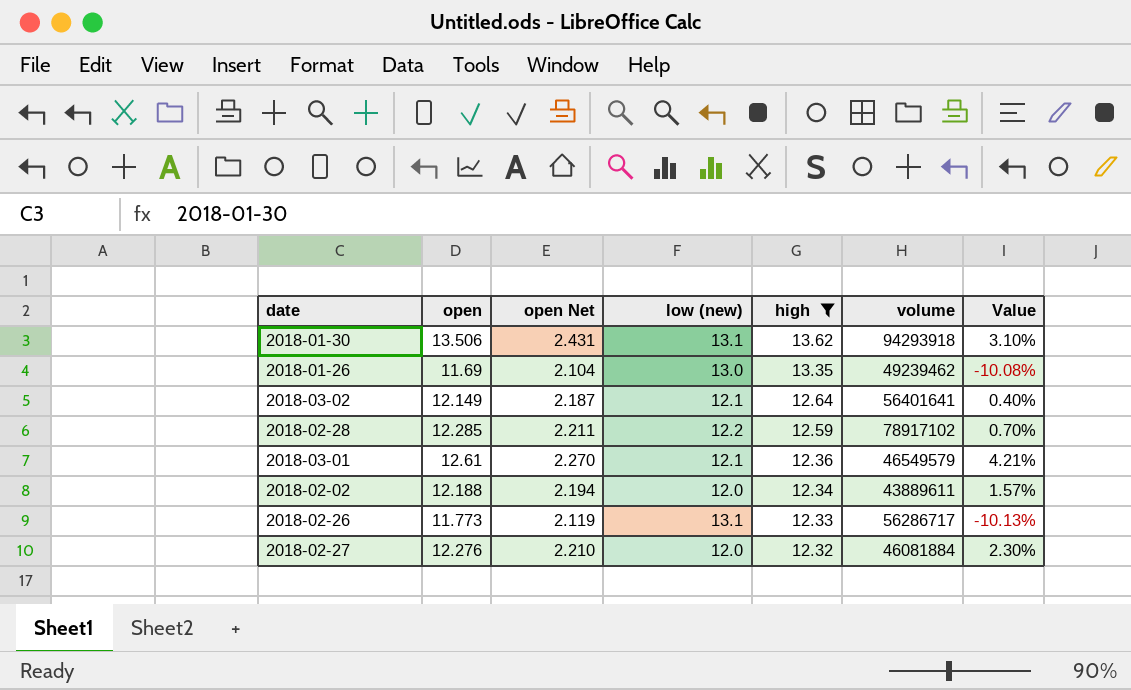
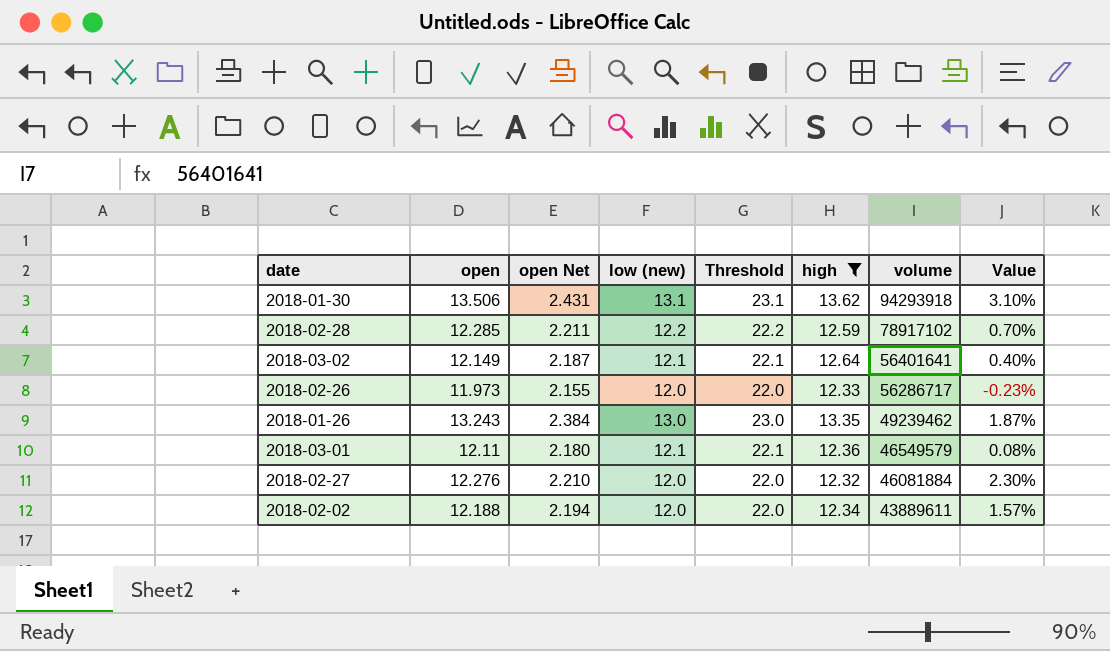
row order: high descending -> volume descending
column Threshold | formula: none -> [low (new)] + 10
2018-02-26 | open: 11.773 -> 11.973
2018-02-26 | open Net: 2.119 -> 2.155
2018-02-26 | low (new): 13.1 -> 12.0
2018-02-26 | Value: -10.13% -> -0.23%
2018-01-26 | open: 11.69 -> 13.243
2018-01-26 | open Net: 2.104 -> 2.384
2018-01-26 | Value: -10.08% -> 1.87%
2018-03-01 | open: 12.61 -> 12.11
2018-03-01 | open Net: 2.270 -> 2.180
2018-03-01 | Value: 4.21% -> 0.08%

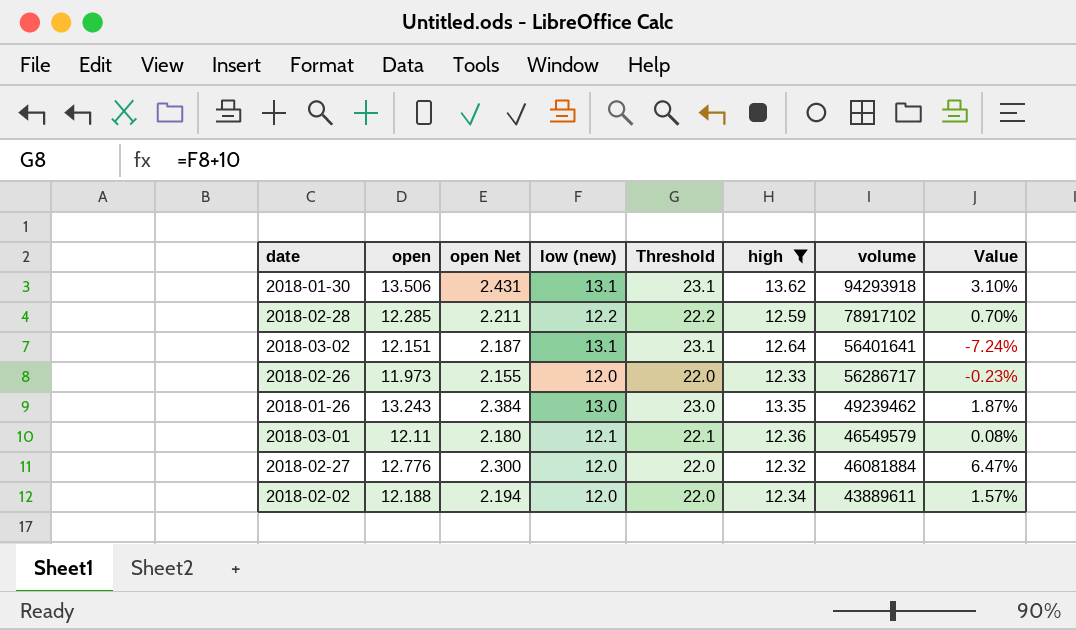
2018-03-02 | open: 12.149 -> 12.151
2018-03-02 | low (new): 12.1 -> 13.1
2018-03-02 | Threshold: 22.1 -> 23.1
2018-03-02 | Value: 0.40% -> -7.24%
2018-02-27 | open: 12.276 -> 12.776
2018-02-27 | open Net: 2.210 -> 2.300
2018-02-27 | Value: 2.30% -> 6.47%

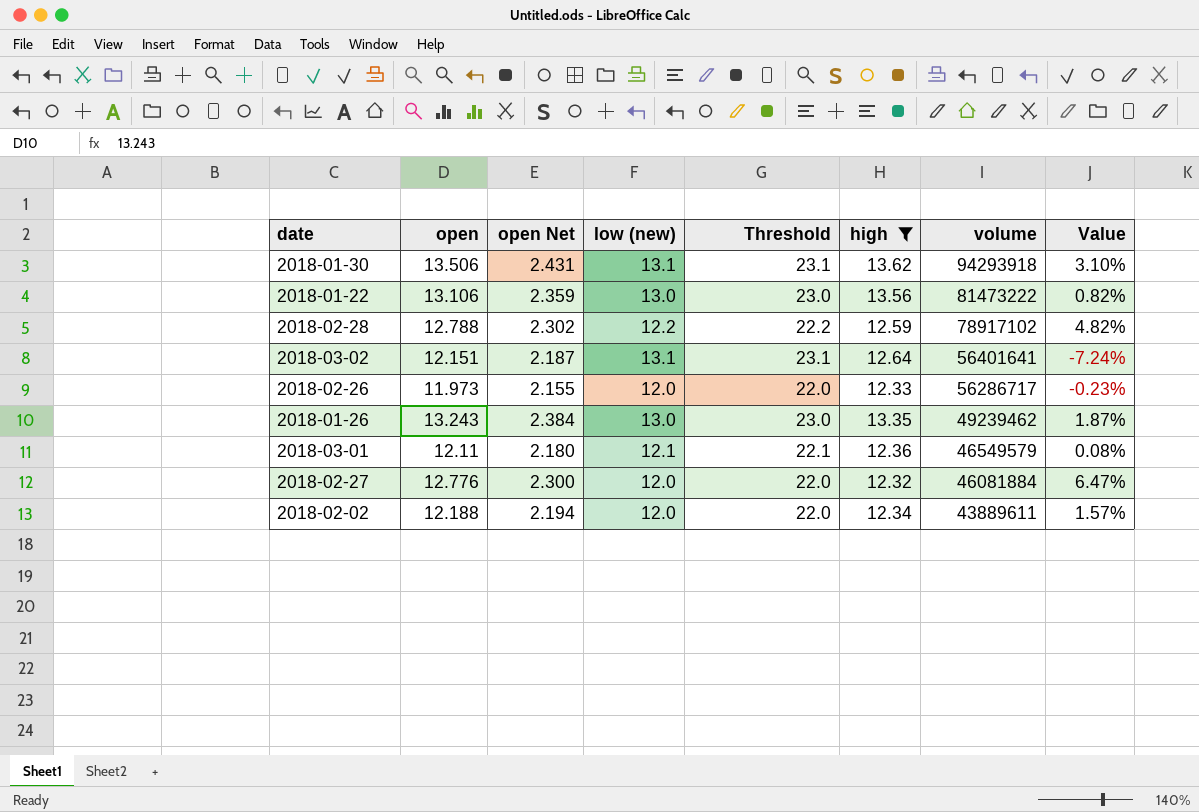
row 2018-01-22: none -> 13.106 | 2.359 | 13.0 | 23.0 | 13.56 | 81473222 | 0.82%
2018-02-28 | open: 12.285 -> 12.788
2018-02-28 | open Net: 2.211 -> 2.302
2018-02-28 | Value: 0.70% -> 4.82%

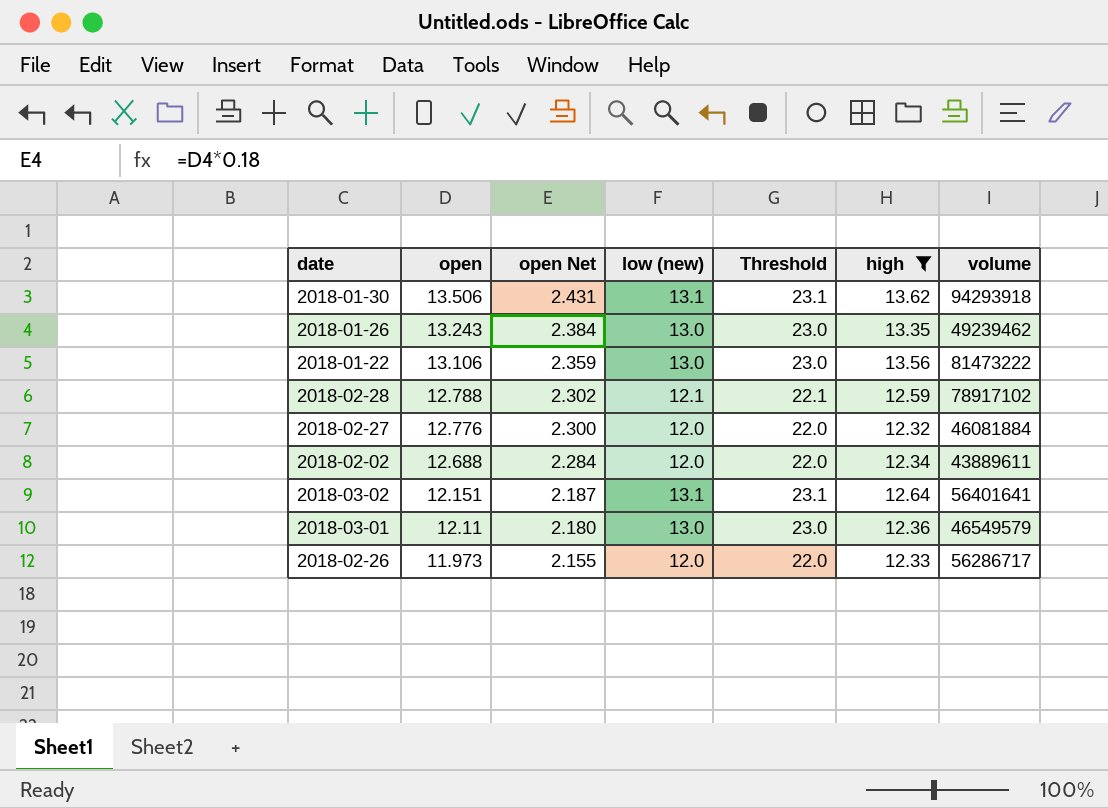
row order: volume descending -> open descending
column Value | formula: ([open] - [low (new)]) / [low (new)] -> none
2018-02-28 | low (new): 12.2 -> 12.1
2018-02-28 | Threshold: 22.2 -> 22.1
2018-02-02 | open: 12.188 -> 12.688
2018-02-02 | open Net: 2.194 -> 2.284
2018-03-01 | low (new): 12.1 -> 13.0
2018-03-01 | Threshold: 22.1 -> 23.0

